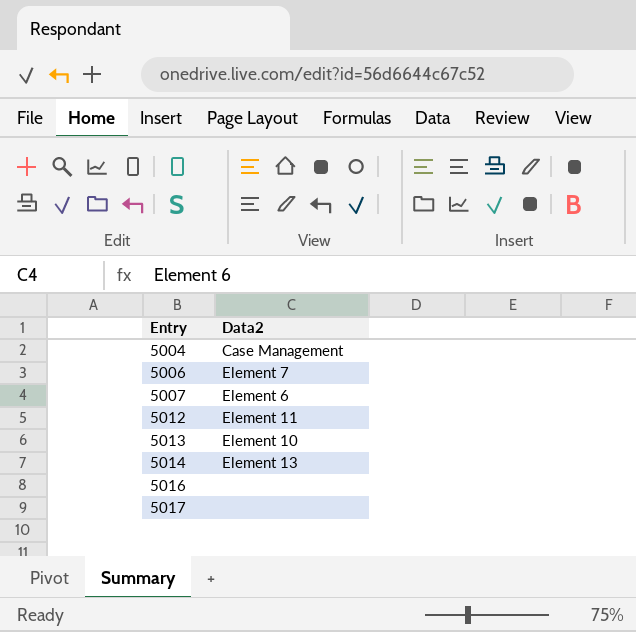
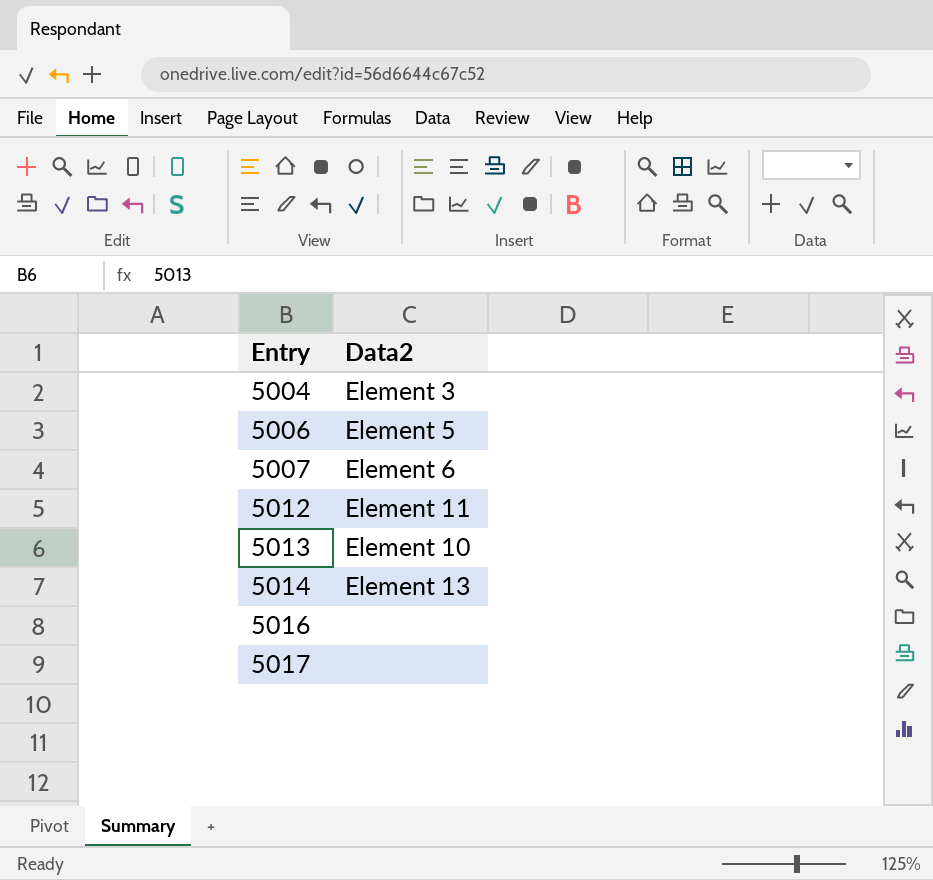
5004 | Data2: Case Management -> Element 3
5006 | Data2: Element 7 -> Element 5

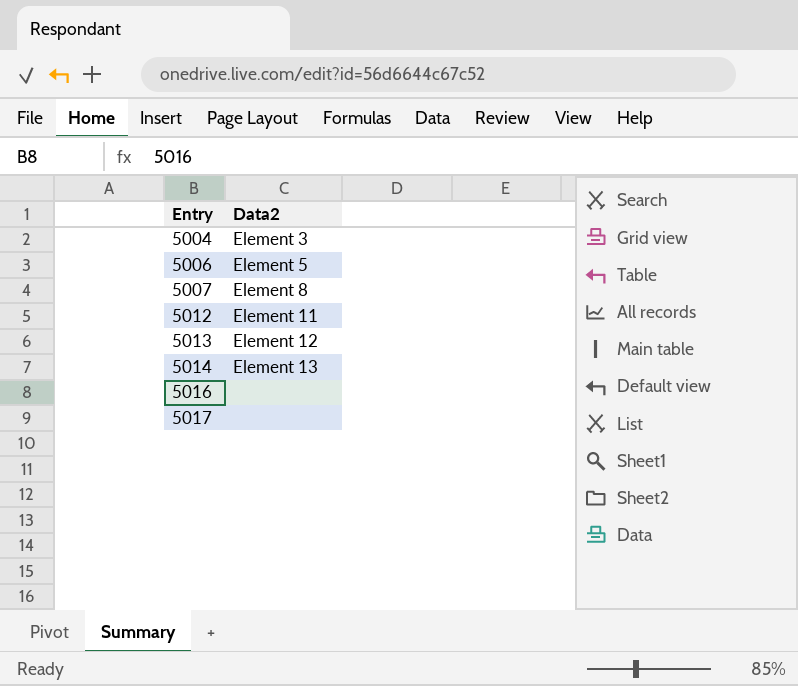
5007 | Data2: Element 6 -> Element 8
5013 | Data2: Element 10 -> Element 12

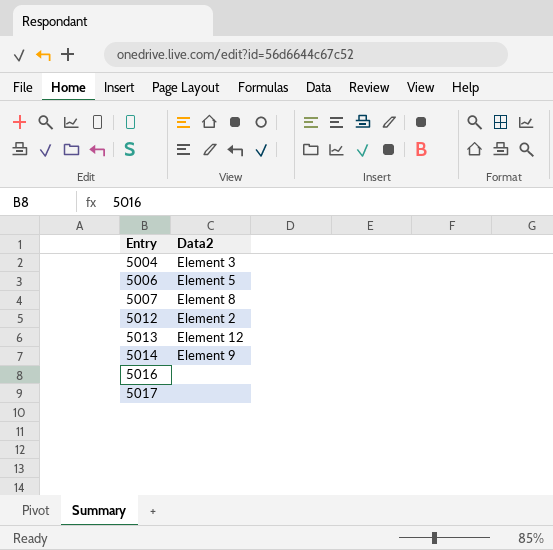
5012 | Data2: Element 11 -> Element 2
5014 | Data2: Element 13 -> Element 9

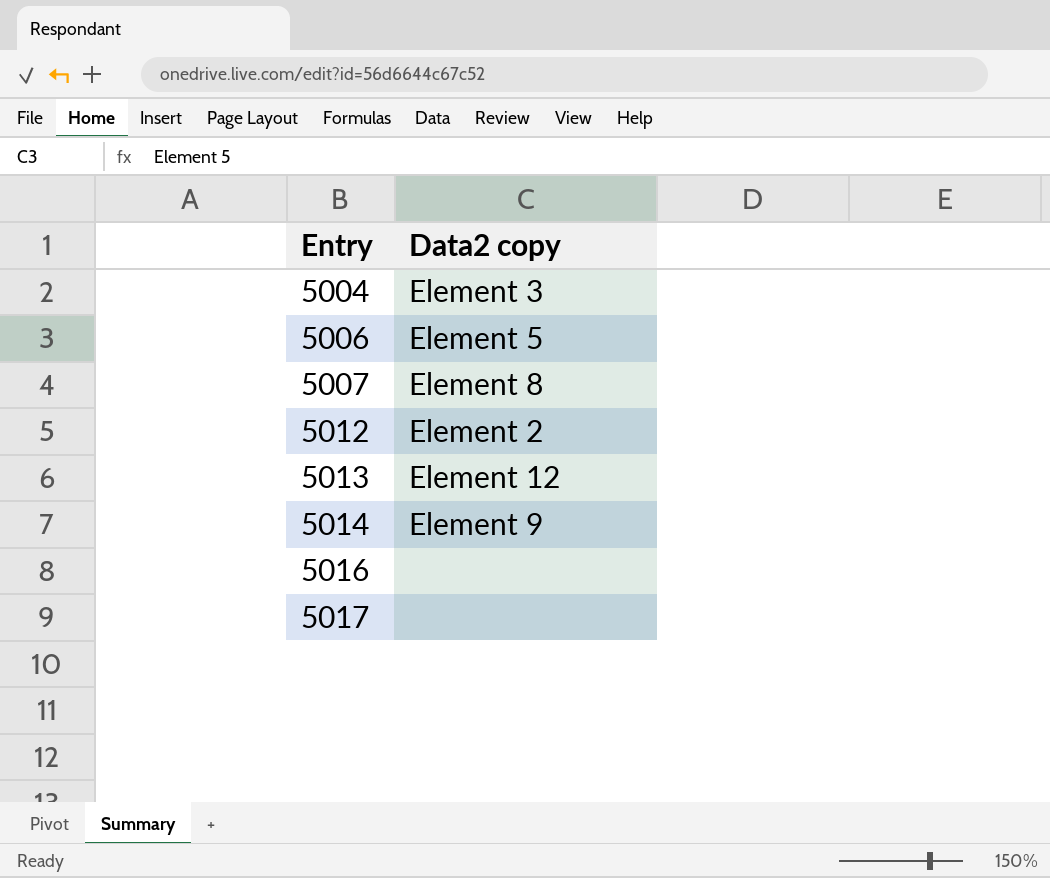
column name: Data2 -> Data2 copy

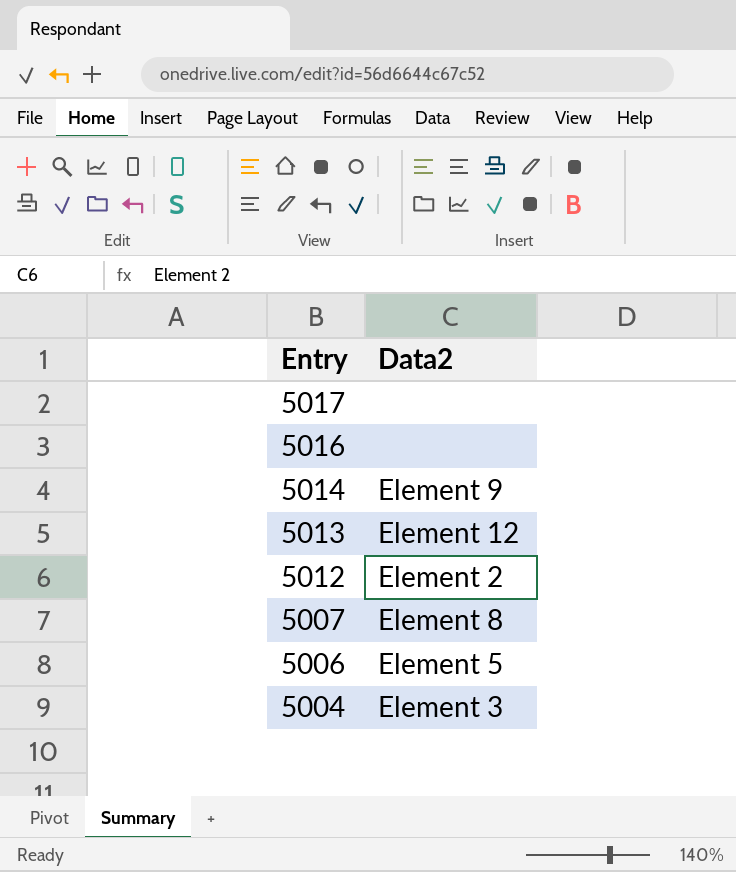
row order: Entry ascending -> Entry descending
column name: Data2 copy -> Data2

